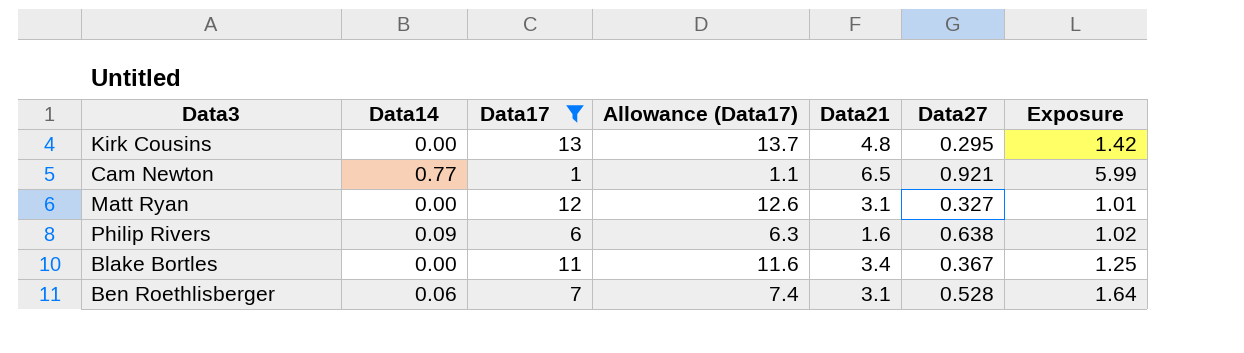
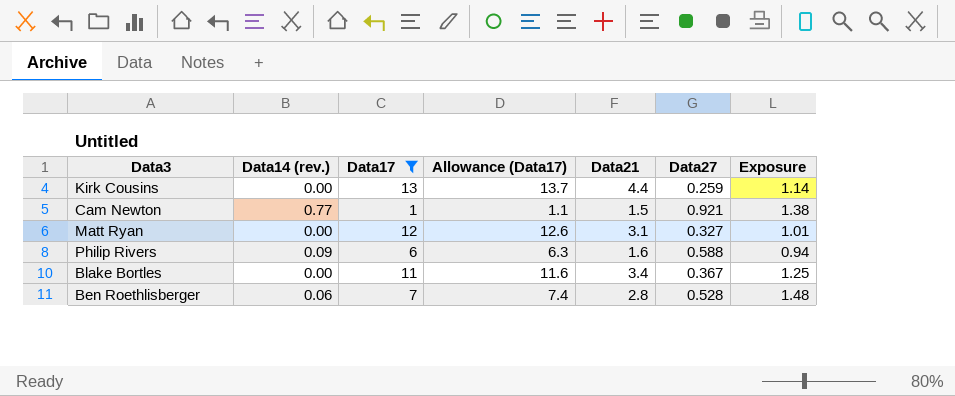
column name: Data14 -> Data14 (rev.)
Kirk Cousins | Data21: 4.8 -> 4.4
Kirk Cousins | Data27: 0.295 -> 0.259
Kirk Cousins | Exposure: 1.42 -> 1.14
Cam Newton | Data21: 6.5 -> 1.5
Cam Newton | Exposure: 5.99 -> 1.38
Philip Rivers | Data27: 0.638 -> 0.588
Philip Rivers | Exposure: 1.02 -> 0.94
Ben Roethlisberger | Data21: 3.1 -> 2.8
Ben Roethlisberger | Exposure: 1.64 -> 1.48

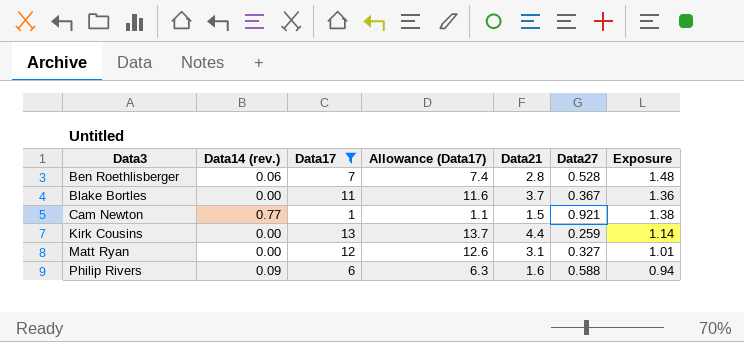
row order: none -> Data3 ascending
Blake Bortles | Data21: 3.4 -> 3.7
Blake Bortles | Exposure: 1.25 -> 1.36

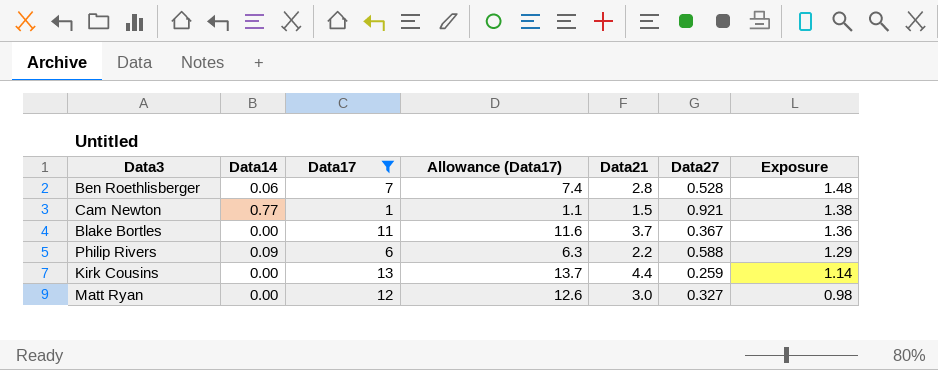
row order: Data3 ascending -> Exposure descending
column name: Data14 (rev.) -> Data14
Philip Rivers | Data21: 1.6 -> 2.2
Philip Rivers | Exposure: 0.94 -> 1.29
Matt Ryan | Data21: 3.1 -> 3.0
Matt Ryan | Exposure: 1.01 -> 0.98

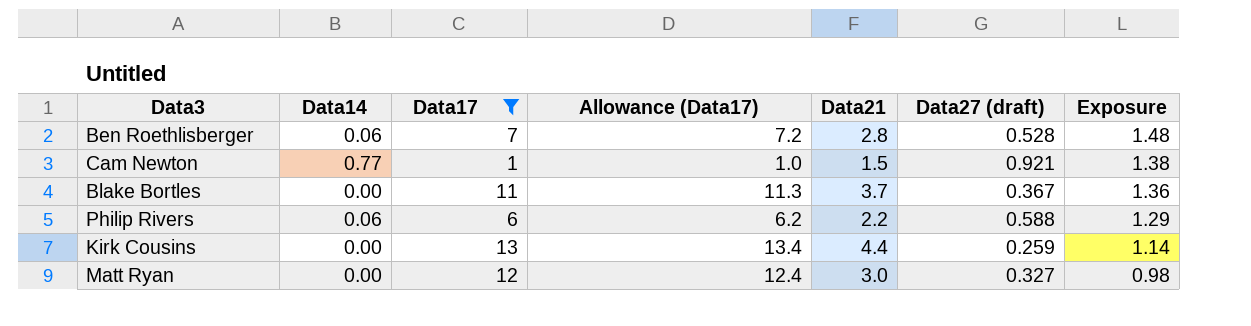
column Allowance (Data17) | formula: [Data17] * 1.05 -> [Data17] * 1.03
column name: Data27 -> Data27 (draft)
Philip Rivers | Data14: 0.09 -> 0.06

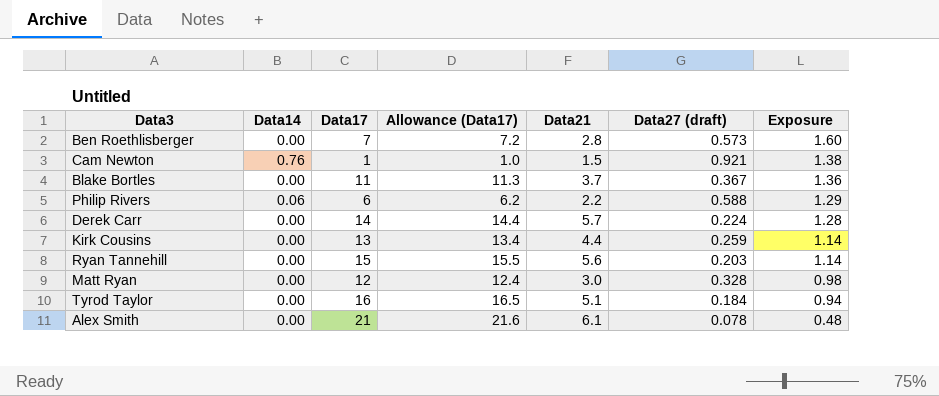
filter: Data17 <= 13 -> none
Ben Roethlisberger | Data14: 0.06 -> 0.00
Ben Roethlisberger | Data27 (draft): 0.528 -> 0.573
Ben Roethlisberger | Exposure: 1.48 -> 1.60
Cam Newton | Data14: 0.77 -> 0.76
Matt Ryan | Data27 (draft): 0.327 -> 0.328

